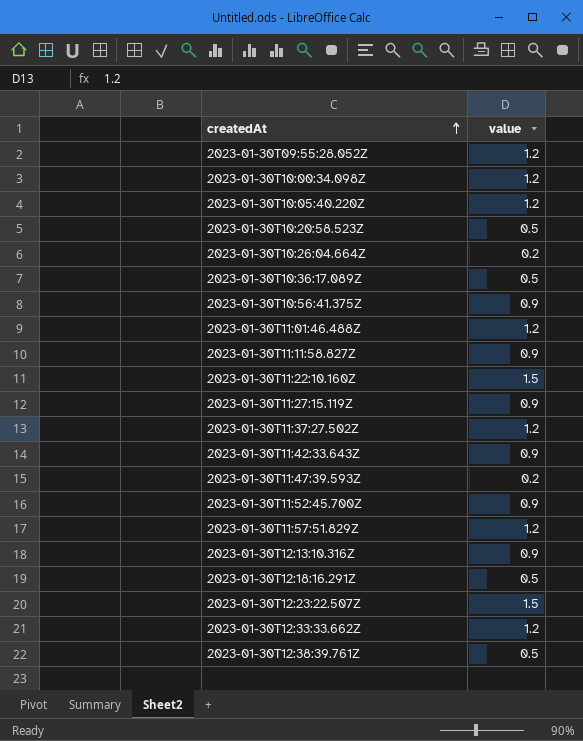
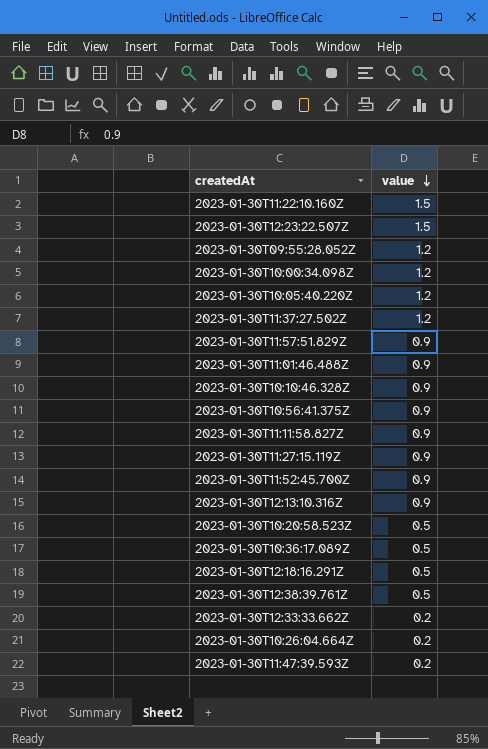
row order: createdAt ascending -> value descending
row 2023-01-30T11:42:33.643Z: 0.9 -> none
2023-01-30T11:57:51.829Z | value: 1.2 -> 0.9
2023-01-30T11:01:46.488Z | value: 1.2 -> 0.9
row 2023-01-30T10:10:46.328Z: none -> 0.9
2023-01-30T12:33:33.662Z | value: 1.2 -> 0.2

